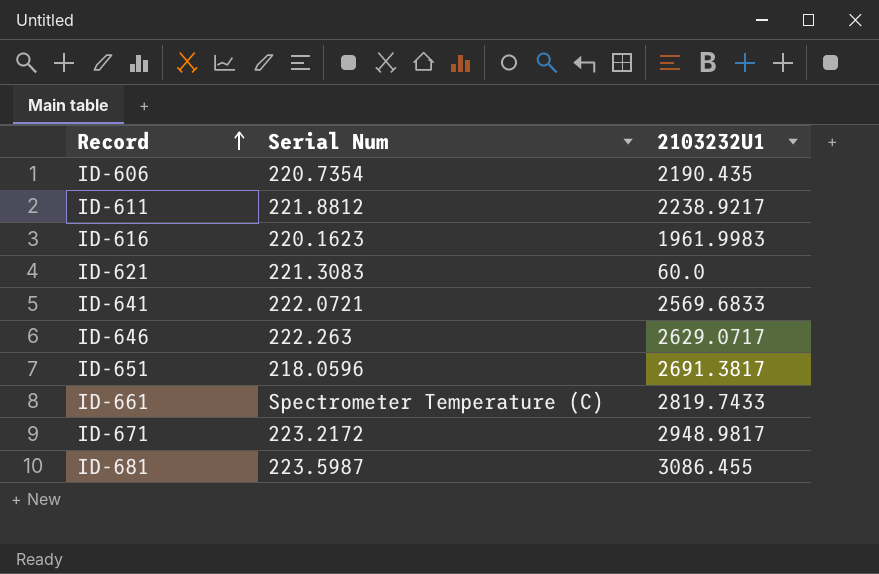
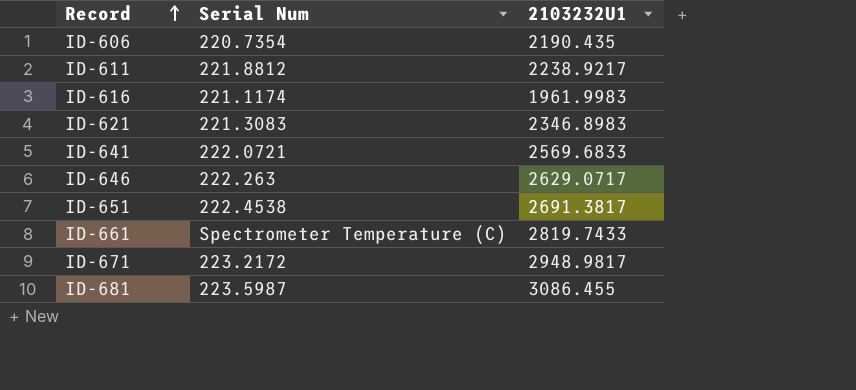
ID-616 | Serial Num: 220.1623 -> 221.1174
ID-621 | 2103232U1: 60.0 -> 2346.8983
ID-651 | Serial Num: 218.0596 -> 222.4538

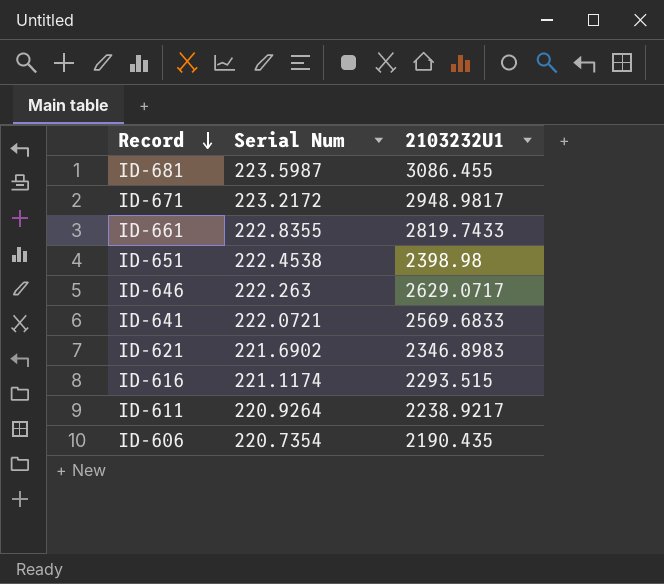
row order: Record ascending -> Record descending
ID-661 | Serial Num: Spectrometer Temperature (C) -> 222.8355
ID-651 | 2103232U1: 2691.3817 -> 2398.98
ID-621 | Serial Num: 221.3083 -> 221.6902
ID-616 | 2103232U1: 1961.9983 -> 2293.515
ID-611 | Serial Num: 221.8812 -> 220.9264

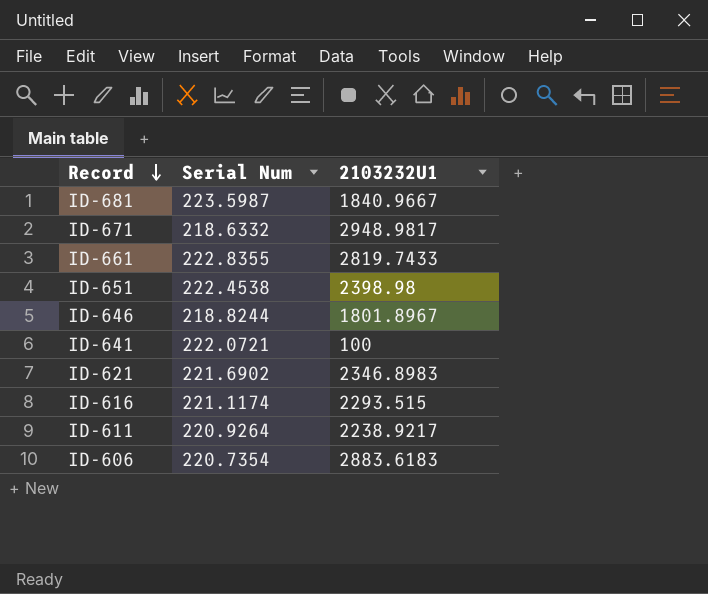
ID-681 | 2103232U1: 3086.455 -> 1840.9667
ID-671 | Serial Num: 223.2172 -> 218.6332
ID-646 | Serial Num: 222.263 -> 218.8244
ID-646 | 2103232U1: 2629.0717 -> 1801.8967
ID-641 | 2103232U1: 2569.6833 -> 100
ID-606 | 2103232U1: 2190.435 -> 2883.6183

